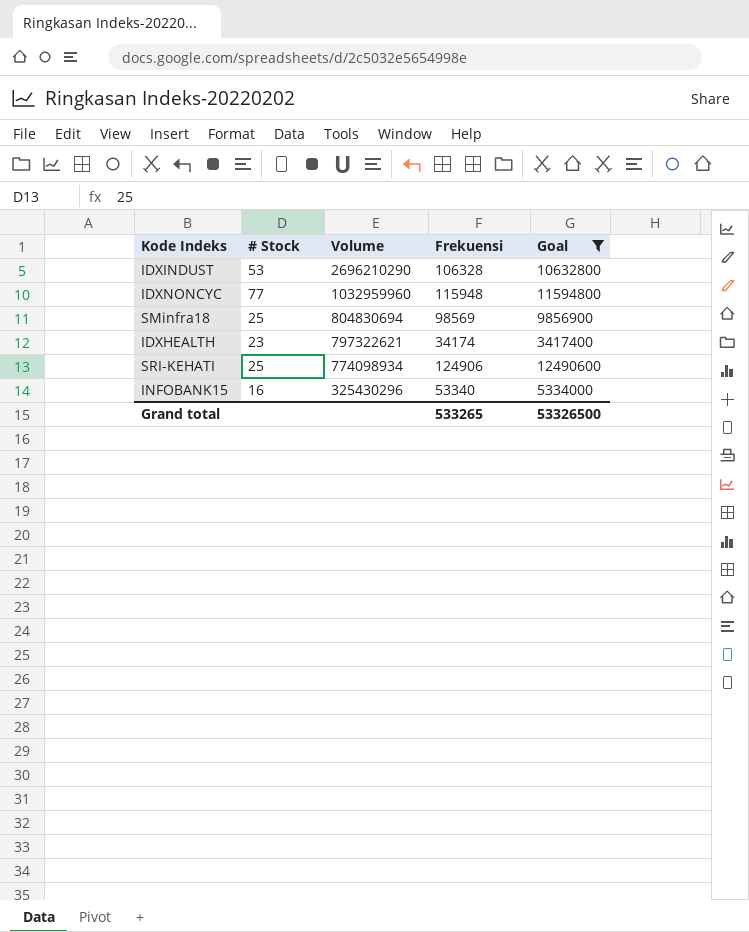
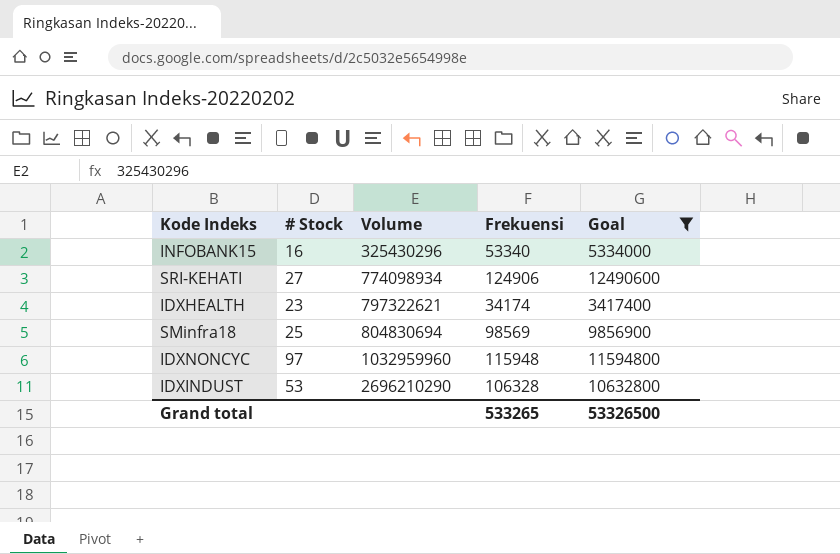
row order: Volume descending -> Volume ascending
SRI-KEHATI | # Stock: 25 -> 27
IDXNONCYC | # Stock: 77 -> 97

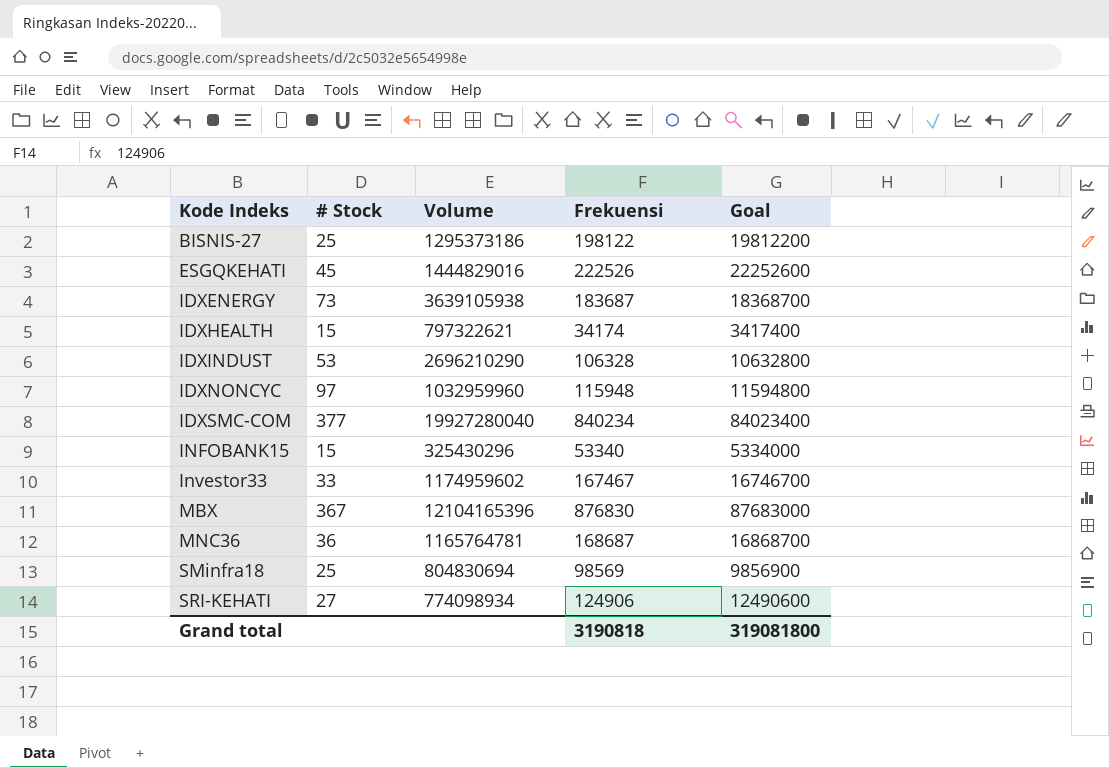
filter: Goal <= 12490600 -> none
row order: Volume ascending -> Kode Indeks ascending
IDXHEALTH | # Stock: 23 -> 15
INFOBANK15 | # Stock: 16 -> 15
Grand total | Frekuensi: 533265 -> 3190818
Grand total | Goal: 53326500 -> 319081800

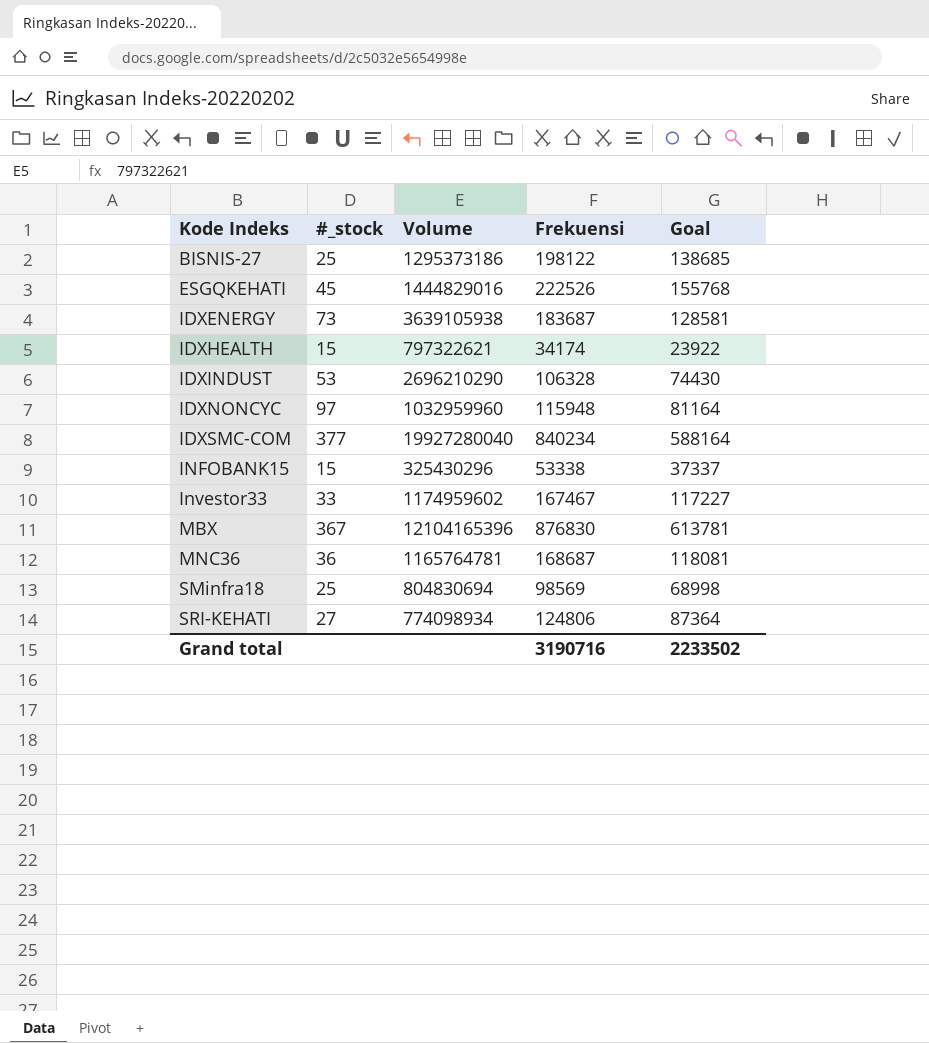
column name: # Stock -> #_stock
column Goal | formula: [Frekuensi] * 100 -> [Frekuensi] * 0.7
INFOBANK15 | Frekuensi: 53340 -> 53338
SRI-KEHATI | Frekuensi: 124906 -> 124806
Grand total | Frekuensi: 3190818 -> 3190716
Grand total | Goal: 319081800 -> 2233502

